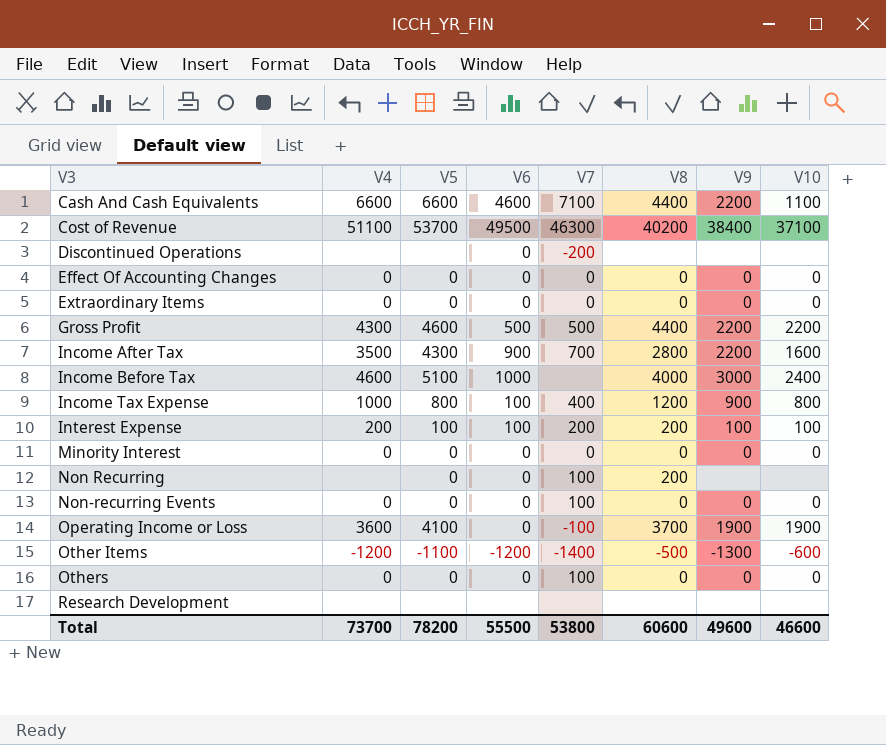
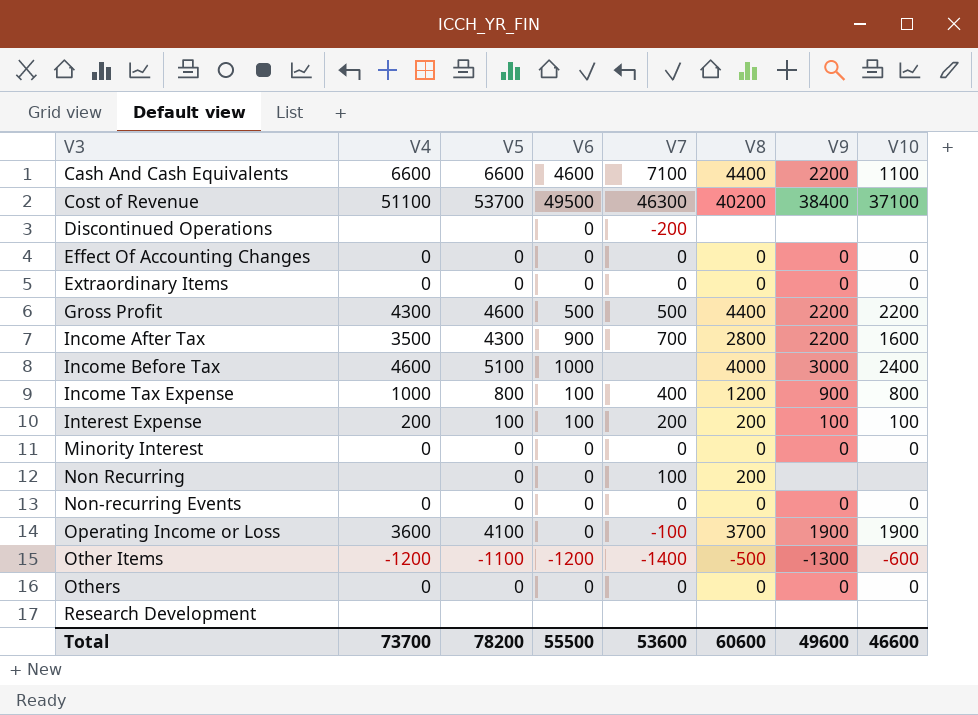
Non-recurring Events | V7: 100 -> 0
Others | V7: 100 -> 0
Total | V7: 53800 -> 53600

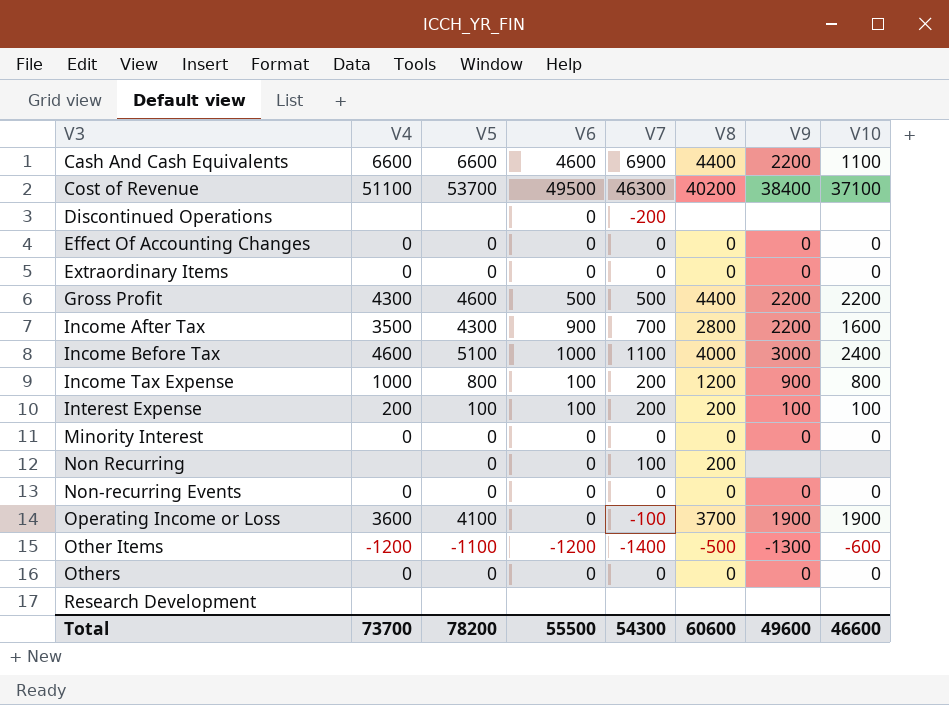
Cash And Cash Equivalents | V7: 7100 -> 6900
Income Before Tax | V7: none -> 1100
Income Tax Expense | V7: 400 -> 200
Total | V7: 53600 -> 54300

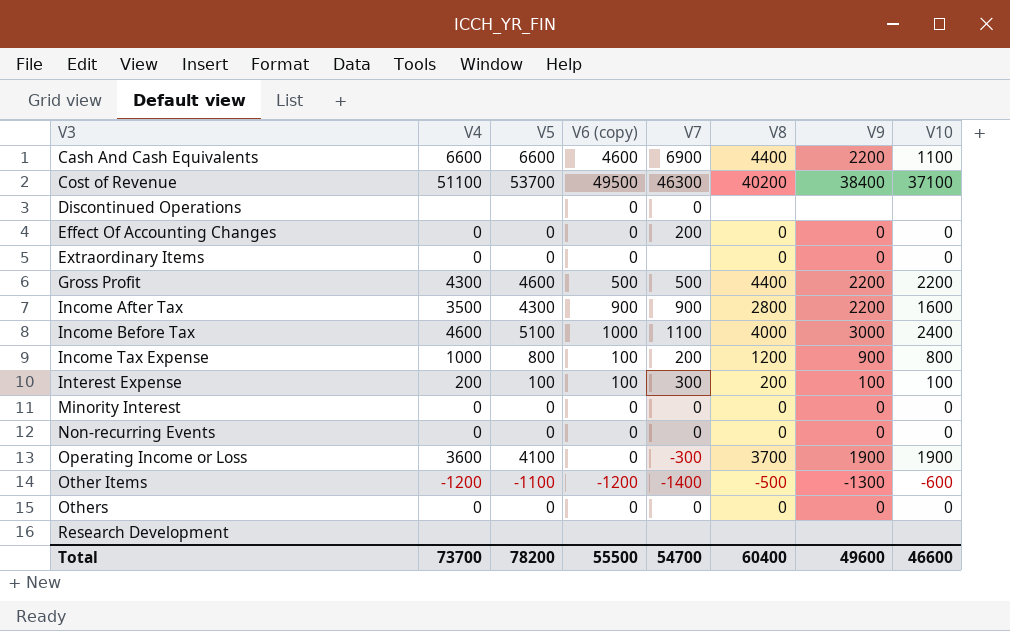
column name: V6 -> V6 (copy)
row Non Recurring: none | 0 | 0 | 100 | 200 | none | none -> none
Discontinued Operations | V7: -200 -> 0
Effect Of Accounting Changes | V7: 0 -> 200
Extraordinary Items | V7: 0 -> none
Income After Tax | V7: 700 -> 900
Interest Expense | V7: 200 -> 300
Operating Income or Loss | V7: -100 -> -300
Total | V7: 54300 -> 54700
Total | V8: 60600 -> 60400

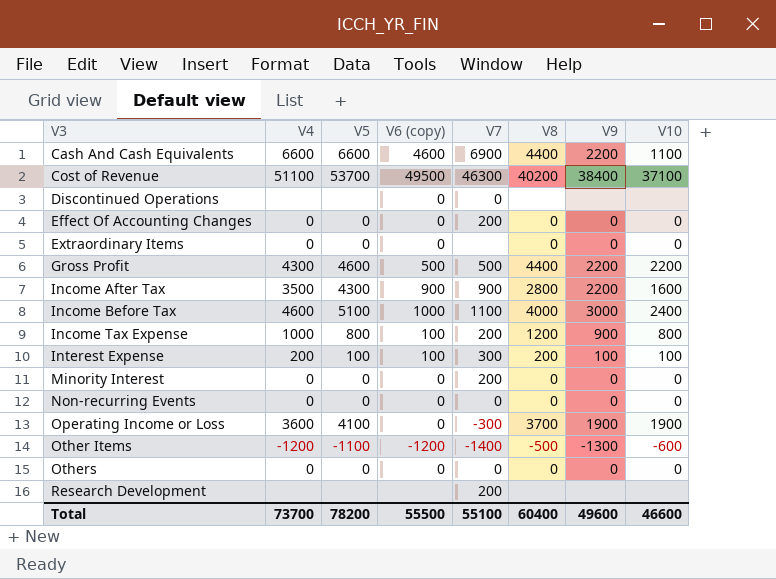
Minority Interest | V7: 0 -> 200
Research Development | V7: none -> 200
Total | V7: 54700 -> 55100

